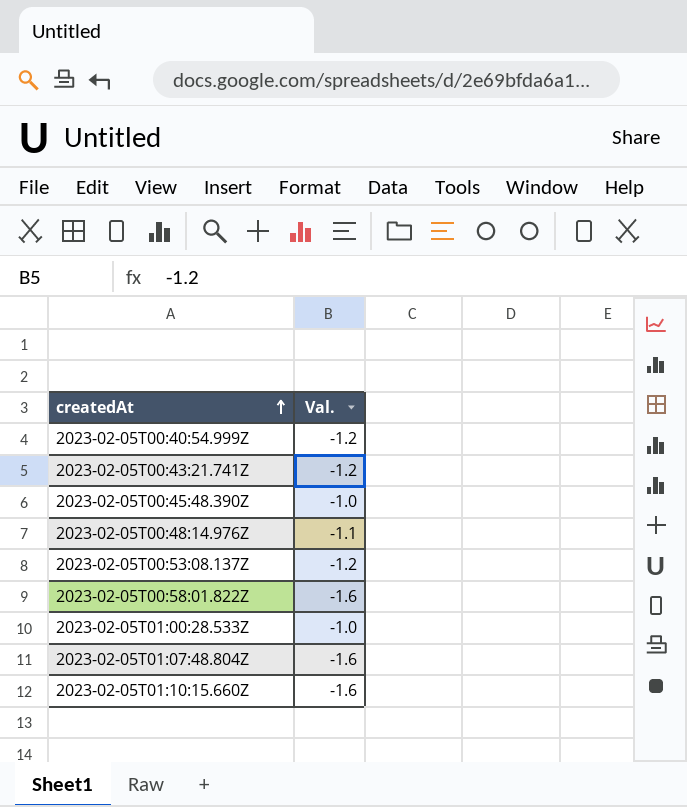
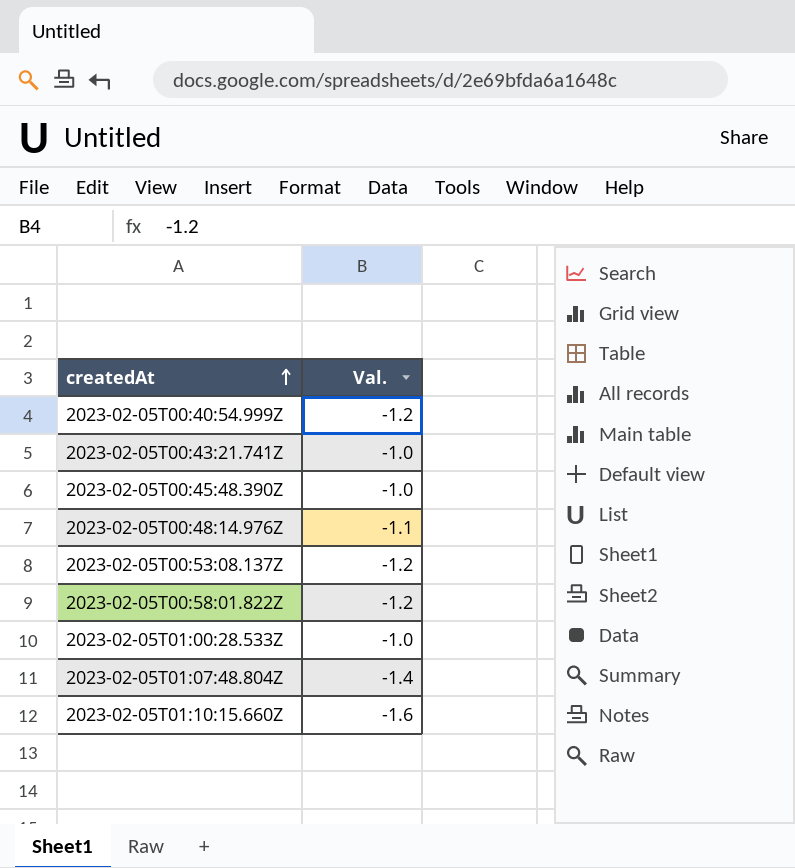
2023-02-05T00:43:21.741Z | Val.: -1.2 -> -1.0
2023-02-05T00:58:01.822Z | Val.: -1.6 -> -1.2
2023-02-05T01:07:48.804Z | Val.: -1.6 -> -1.4

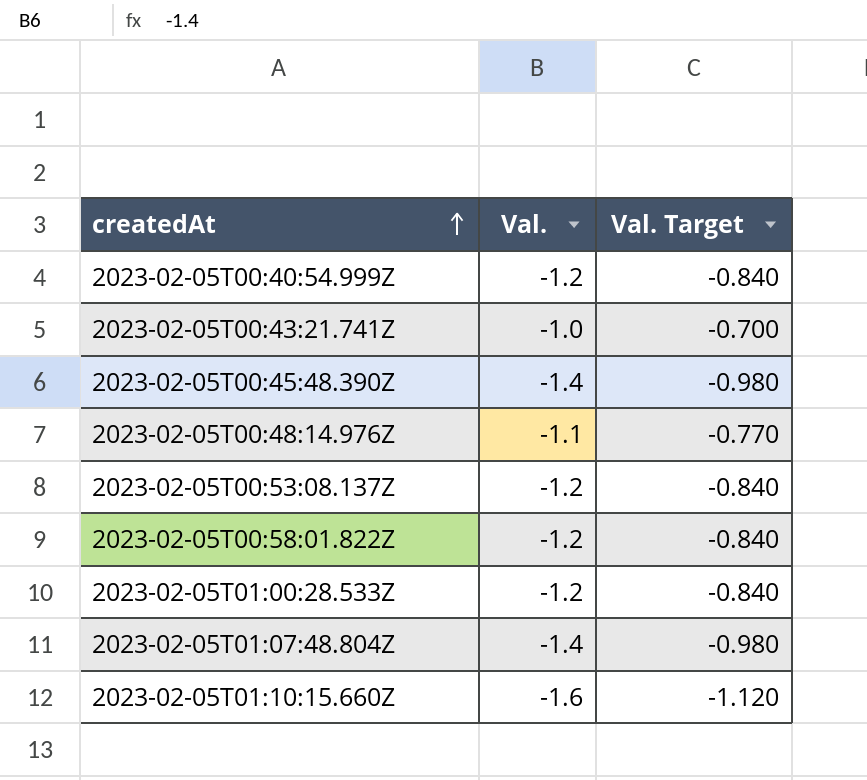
column Val. Target | formula: none -> [Val.] * 0.7
2023-02-05T00:45:48.390Z | Val.: -1.0 -> -1.4
2023-02-05T01:00:28.533Z | Val.: -1.0 -> -1.2

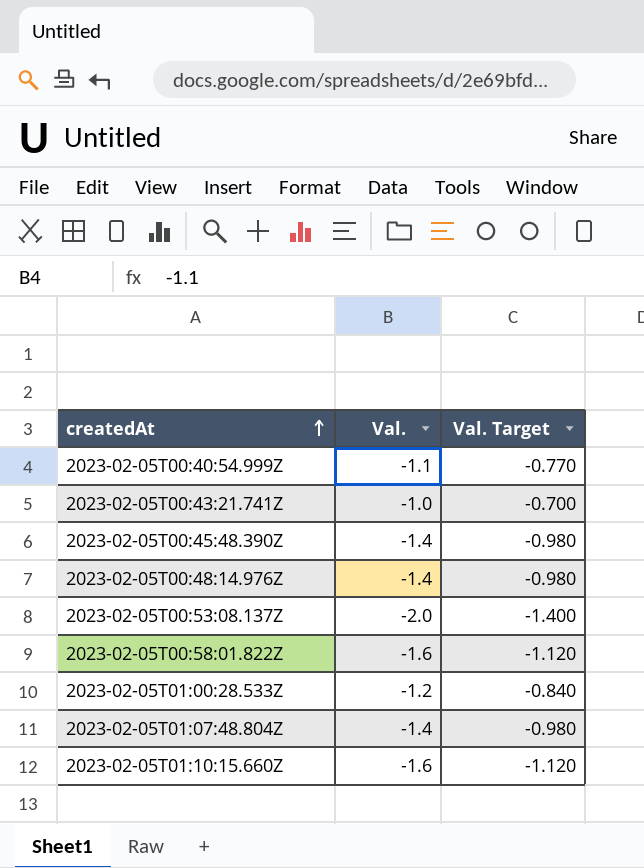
2023-02-05T00:40:54.999Z | Val.: -1.2 -> -1.1
2023-02-05T00:40:54.999Z | Val. Target: -0.840 -> -0.770
2023-02-05T00:48:14.976Z | Val.: -1.1 -> -1.4
2023-02-05T00:48:14.976Z | Val. Target: -0.770 -> -0.980
2023-02-05T00:53:08.137Z | Val.: -1.2 -> -2.0
2023-02-05T00:53:08.137Z | Val. Target: -0.840 -> -1.400
2023-02-05T00:58:01.822Z | Val.: -1.2 -> -1.6
2023-02-05T00:58:01.822Z | Val. Target: -0.840 -> -1.120

